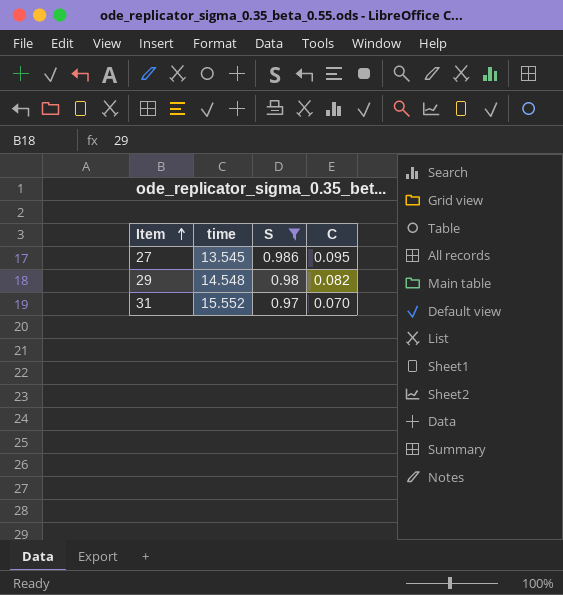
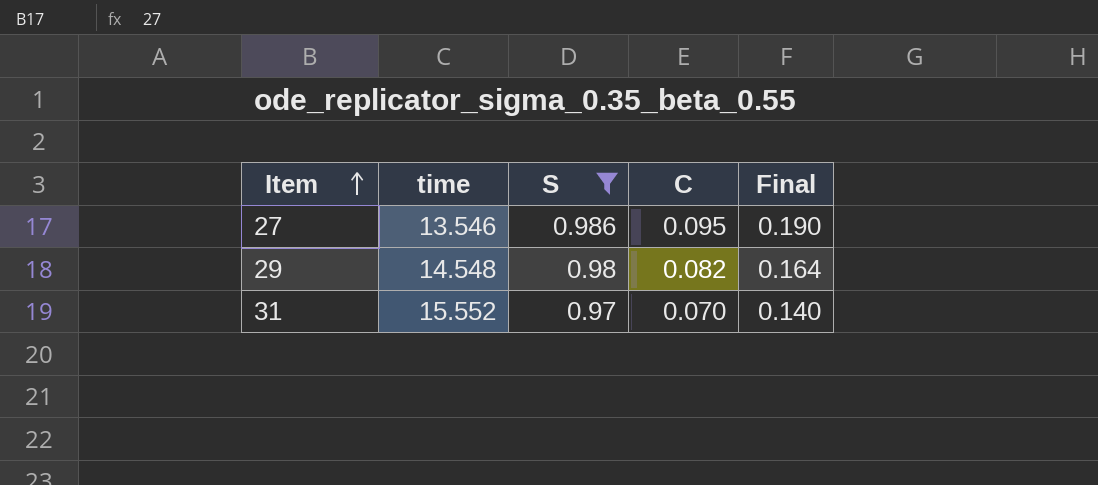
column Final | formula: none -> [C] * 2
27 | time: 13.545 -> 13.546

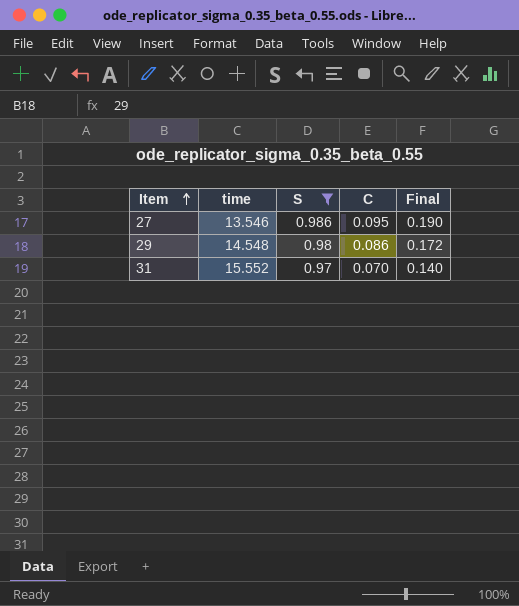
29 | C: 0.082 -> 0.086
29 | Final: 0.164 -> 0.172

